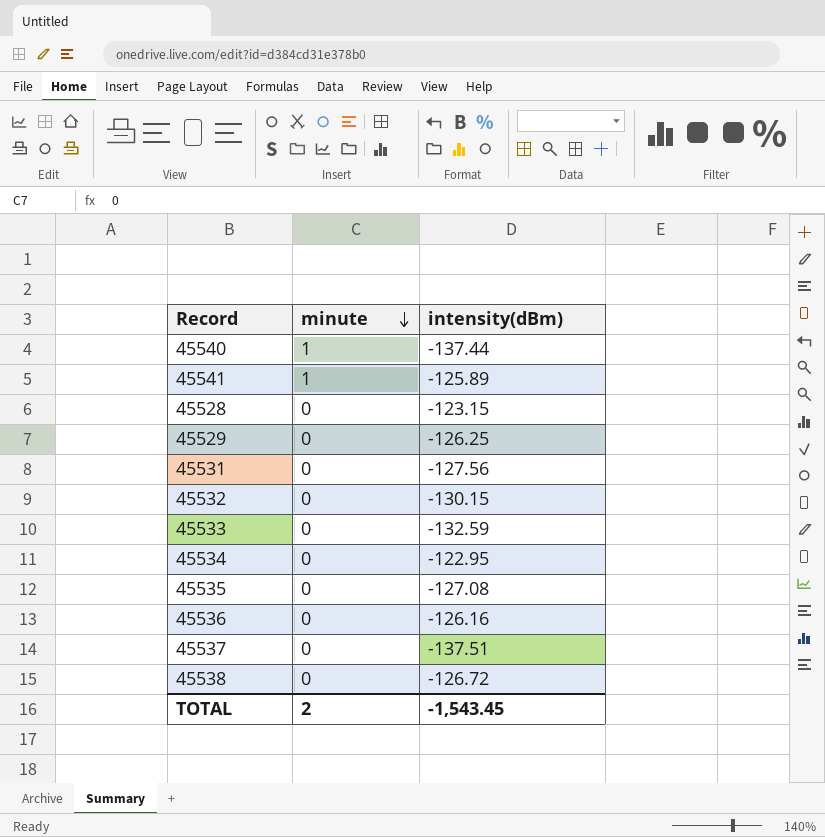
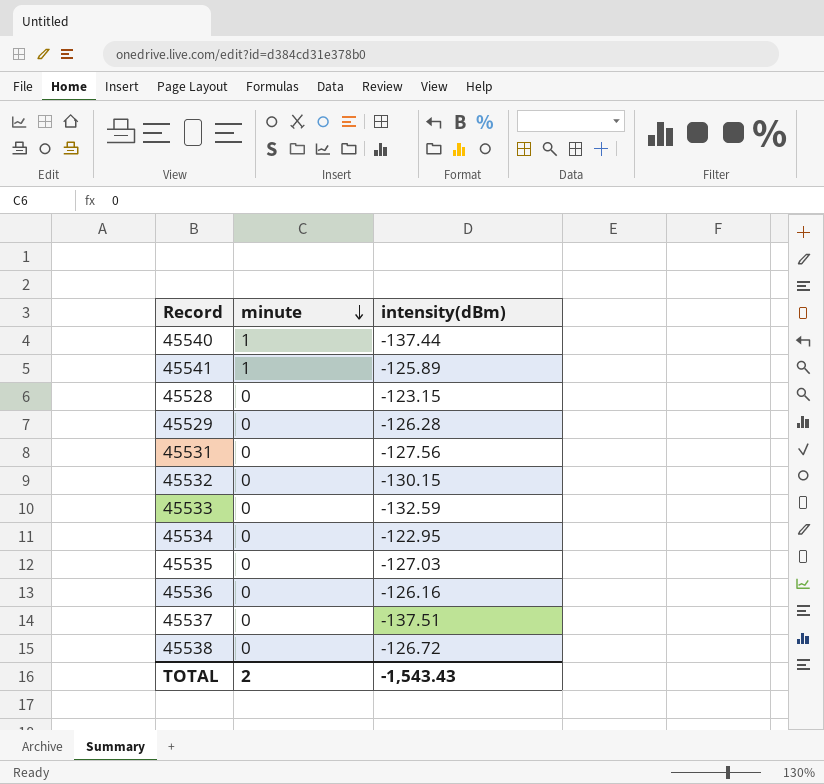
45529 | intensity(dBm): -126.25 -> -126.28
45535 | intensity(dBm): -127.08 -> -127.03
TOTAL | intensity(dBm): -1,543.45 -> -1,543.43

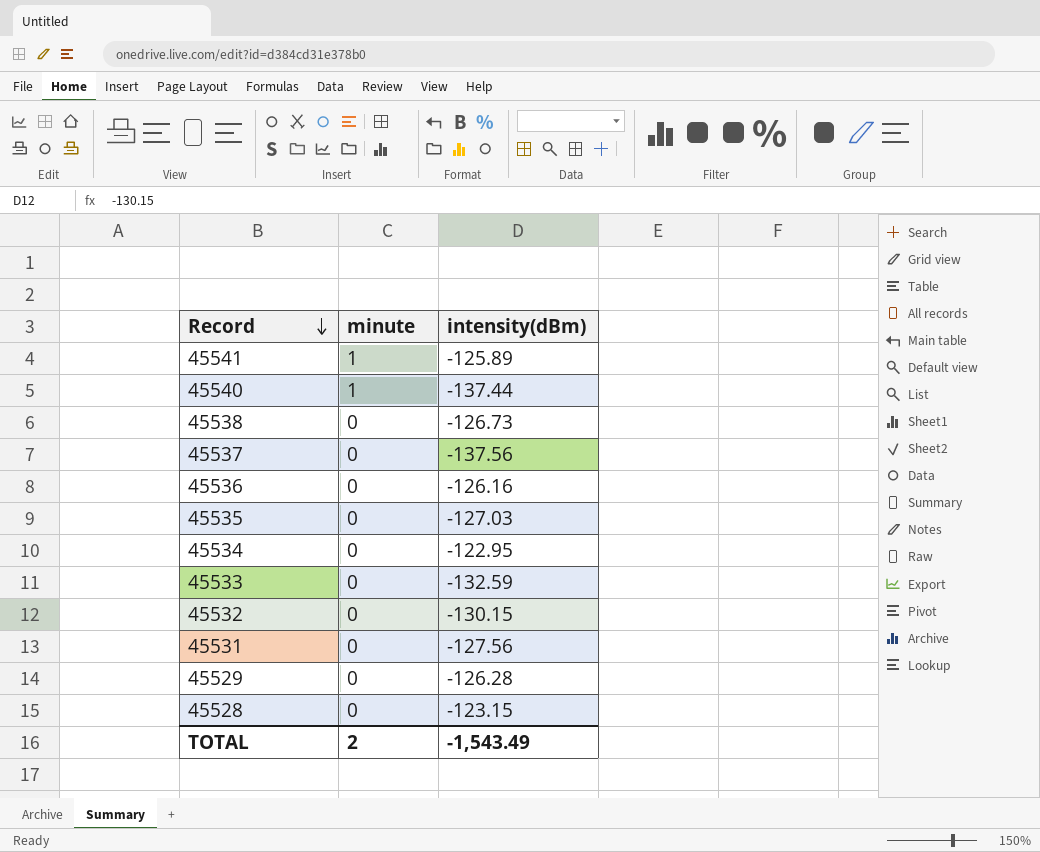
row order: minute descending -> Record descending
45538 | intensity(dBm): -126.72 -> -126.73
45537 | intensity(dBm): -137.51 -> -137.56
TOTAL | intensity(dBm): -1,543.43 -> -1,543.49

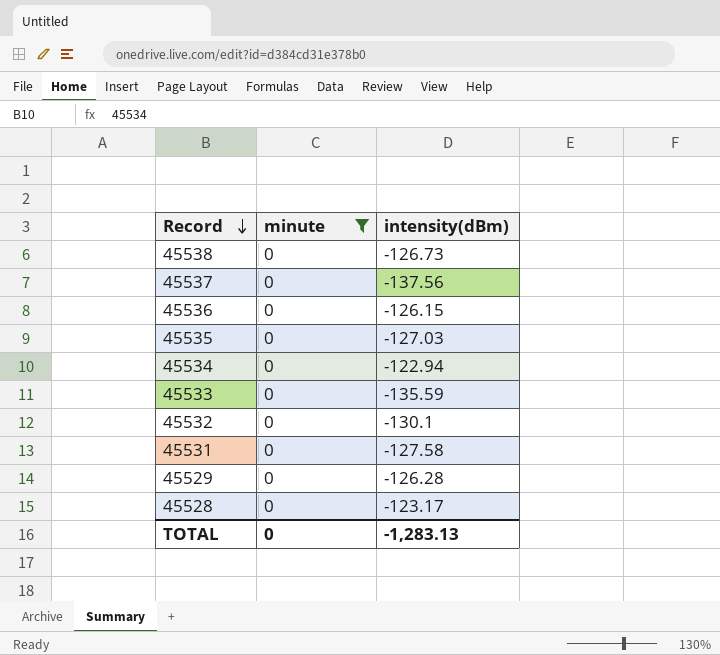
filter: none -> minute = 0
45536 | intensity(dBm): -126.16 -> -126.15
45534 | intensity(dBm): -122.95 -> -122.94
45533 | intensity(dBm): -132.59 -> -135.59
45532 | intensity(dBm): -130.15 -> -130.1
45531 | intensity(dBm): -127.56 -> -127.58
45528 | intensity(dBm): -123.15 -> -123.17
TOTAL | minute: 2 -> 0
TOTAL | intensity(dBm): -1,543.49 -> -1,283.13

